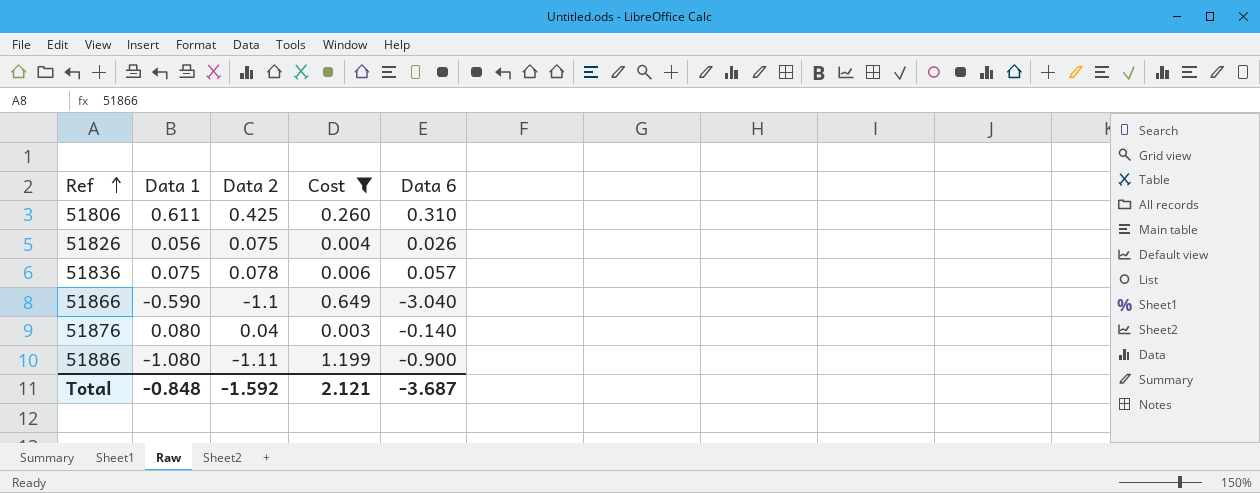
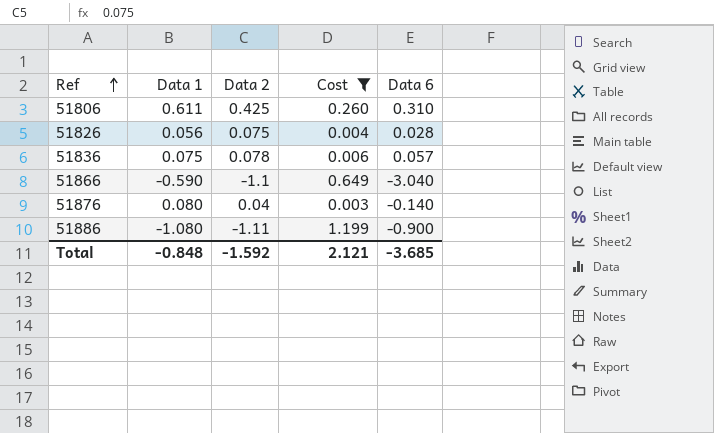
51826 | Data 6: 0.026 -> 0.028
Total | Data 6: -3.687 -> -3.685

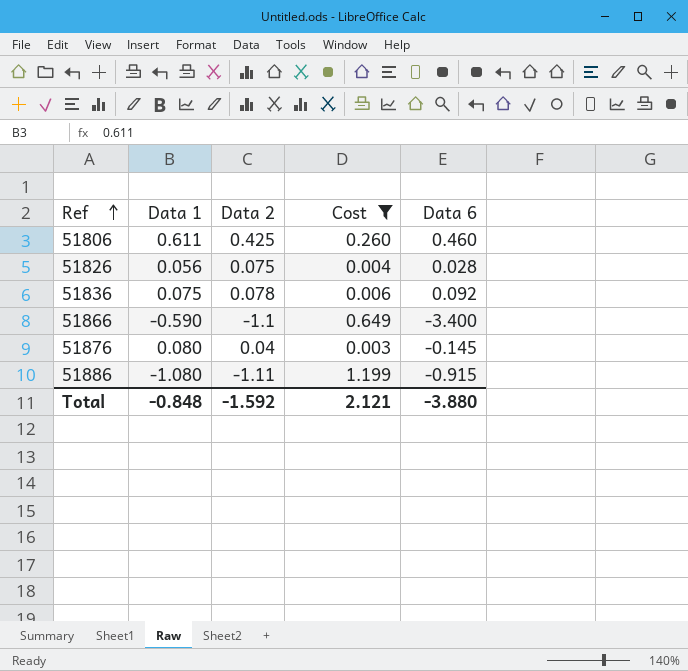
51806 | Data 6: 0.310 -> 0.460
51836 | Data 6: 0.057 -> 0.092
51866 | Data 6: -3.040 -> -3.400
51876 | Data 6: -0.140 -> -0.145
51886 | Data 6: -0.900 -> -0.915
Total | Data 6: -3.685 -> -3.880

